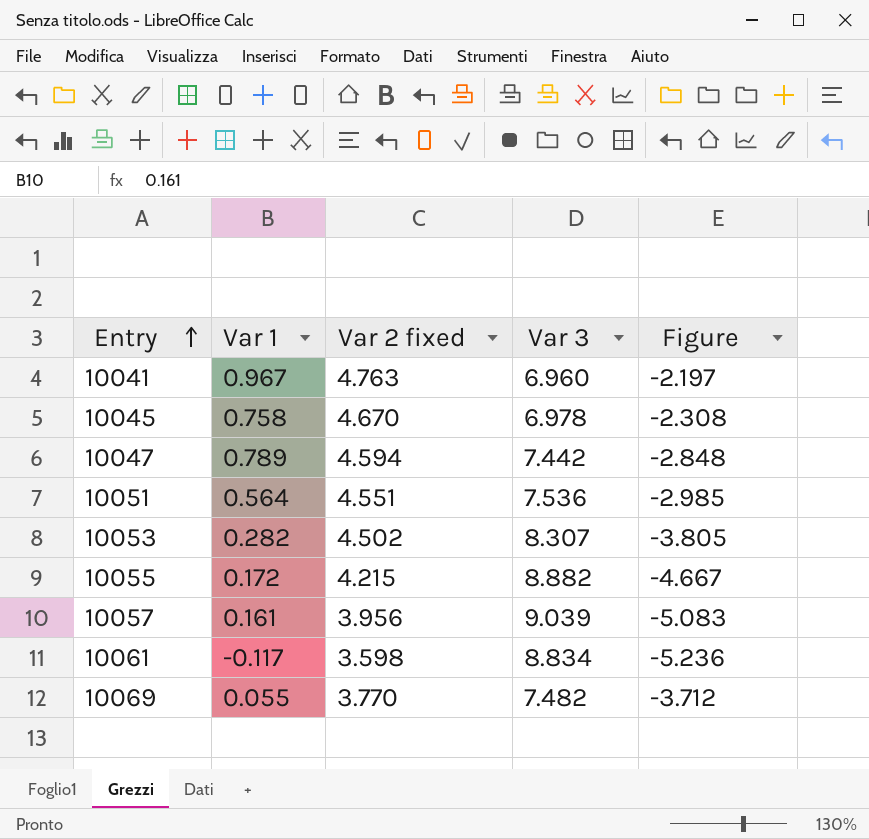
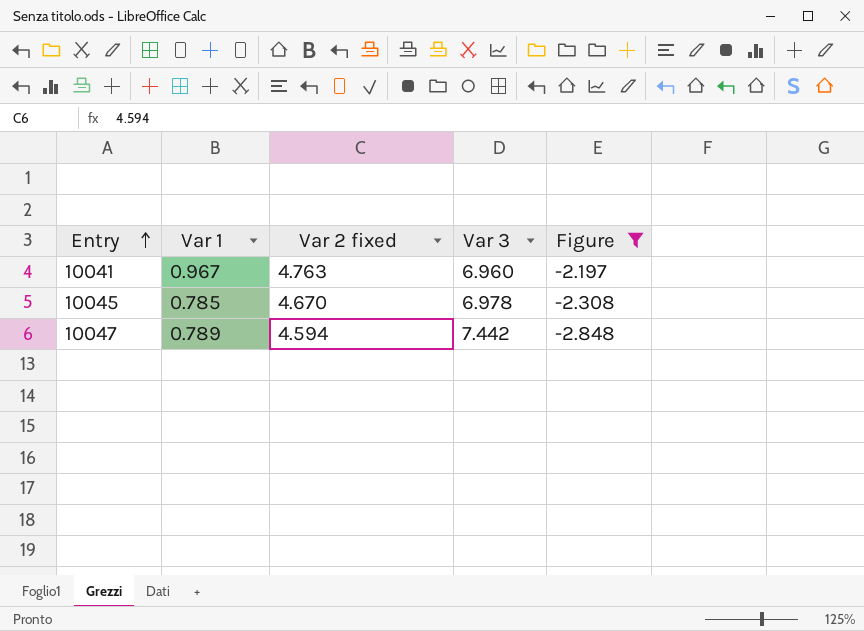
filter: none -> Figure >= -2.848
10045 | Var 1: 0.758 -> 0.785

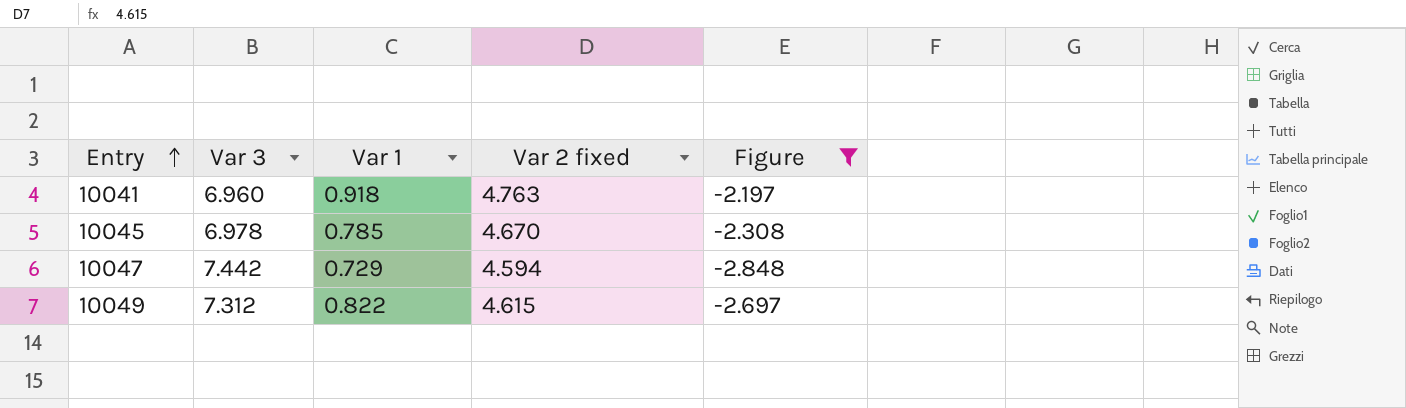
column Var 3 | position: 4 -> 2
10041 | Var 1: 0.967 -> 0.918
10047 | Var 1: 0.789 -> 0.729
row 10049: none -> 7.312 | 0.822 | 4.615 | -2.697

